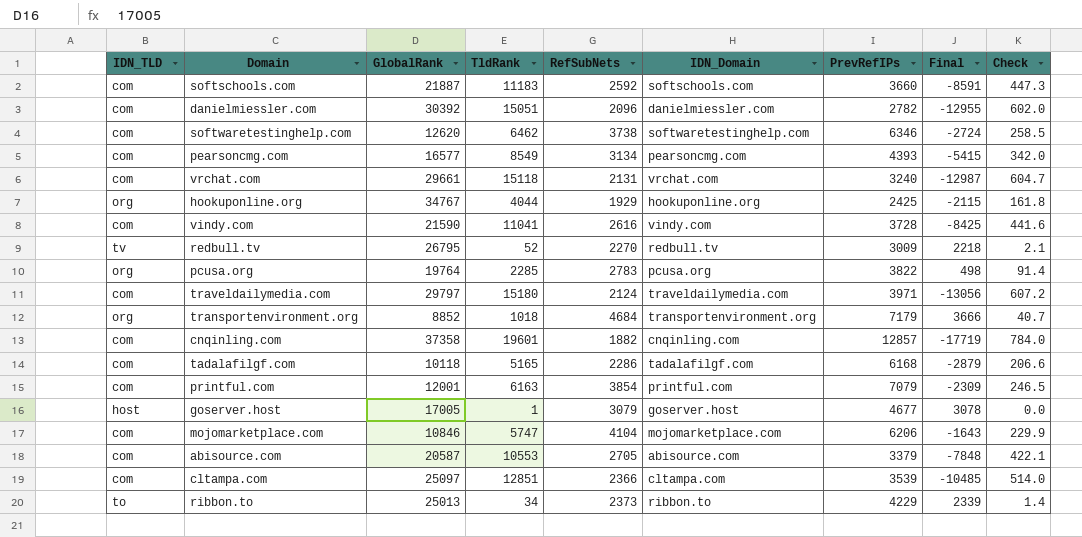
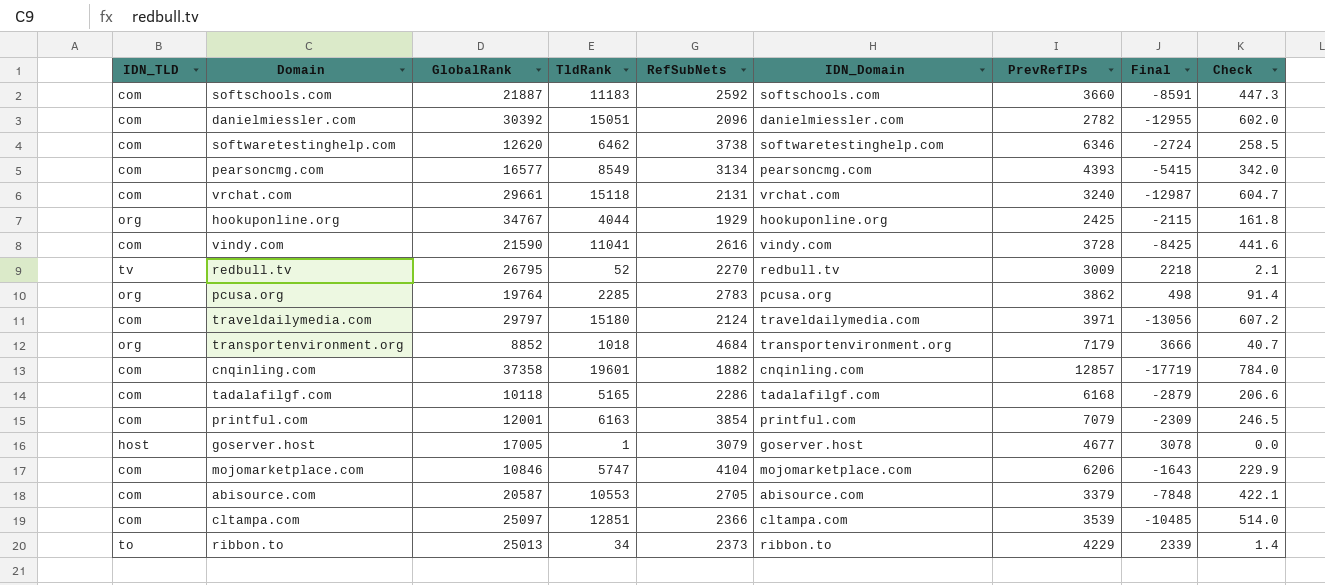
pcusa.org | PrevRefIPs: 3822 -> 3862

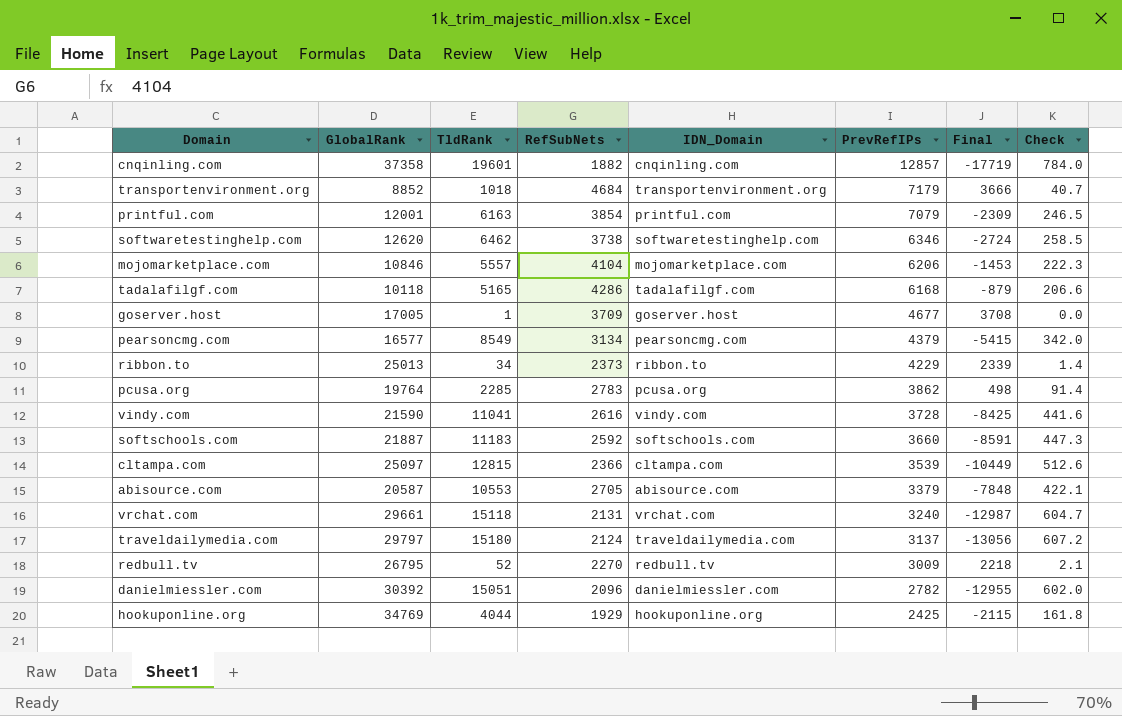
row order: none -> PrevRefIPs descending
column IDN_TLD | position: 1 -> none
mojomarketplace.com | TldRank: 5747 -> 5557
mojomarketplace.com | Final: -1643 -> -1453
mojomarketplace.com | Check: 229.9 -> 222.3
tadalafilgf.com | RefSubNets: 2286 -> 4286
tadalafilgf.com | Final: -2879 -> -879
goserver.host | RefSubNets: 3079 -> 3709
goserver.host | Final: 3078 -> 3708
pearsoncmg.com | PrevRefIPs: 4393 -> 4379
cltampa.com | TldRank: 12851 -> 12815
cltampa.com | Final: -10485 -> -10449
cltampa.com | Check: 514.0 -> 512.6
traveldailymedia.com | PrevRefIPs: 3971 -> 3137
hookuponline.org | GlobalRank: 34767 -> 34769

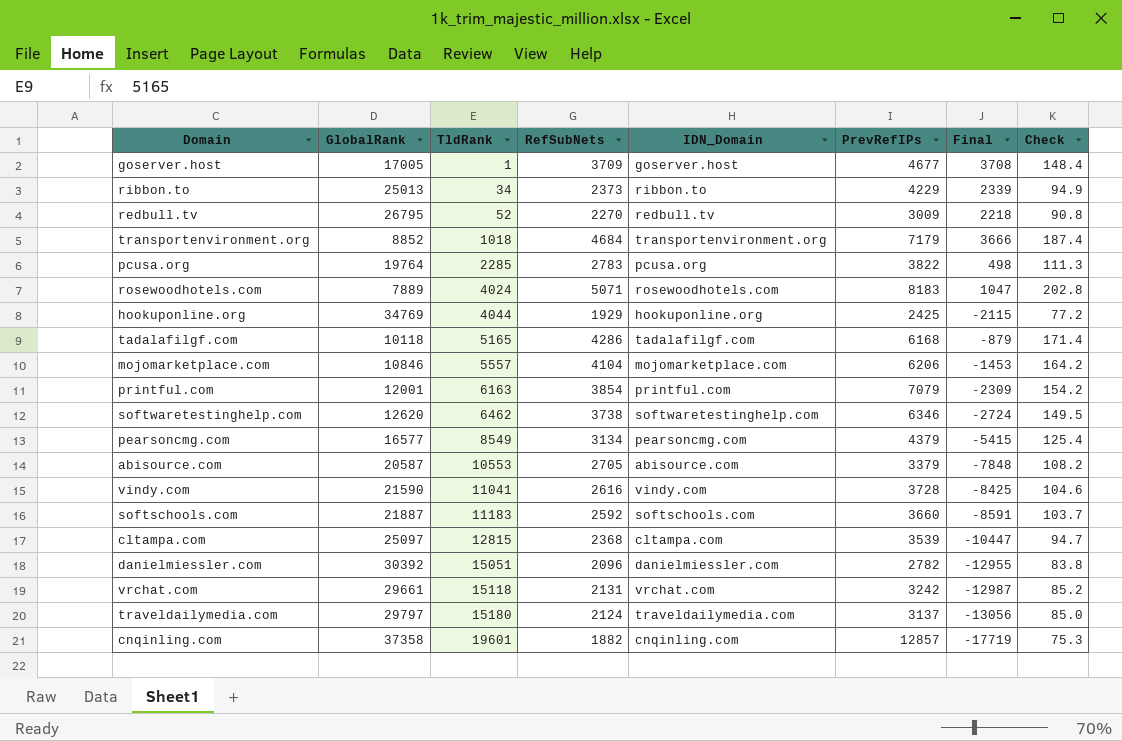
row order: PrevRefIPs descending -> TldRank ascending
column Check | formula: [TldRank] * 0.04 -> [RefSubNets] * 0.04
pcusa.org | PrevRefIPs: 3862 -> 3822
row rosewoodhotels.com: none -> 7889 | 4024 | 5071 | rosewoodhotels.com | 8183 | 1047 | 202.8
cltampa.com | RefSubNets: 2366 -> 2368
cltampa.com | Final: -10449 -> -10447
vrchat.com | PrevRefIPs: 3240 -> 3242

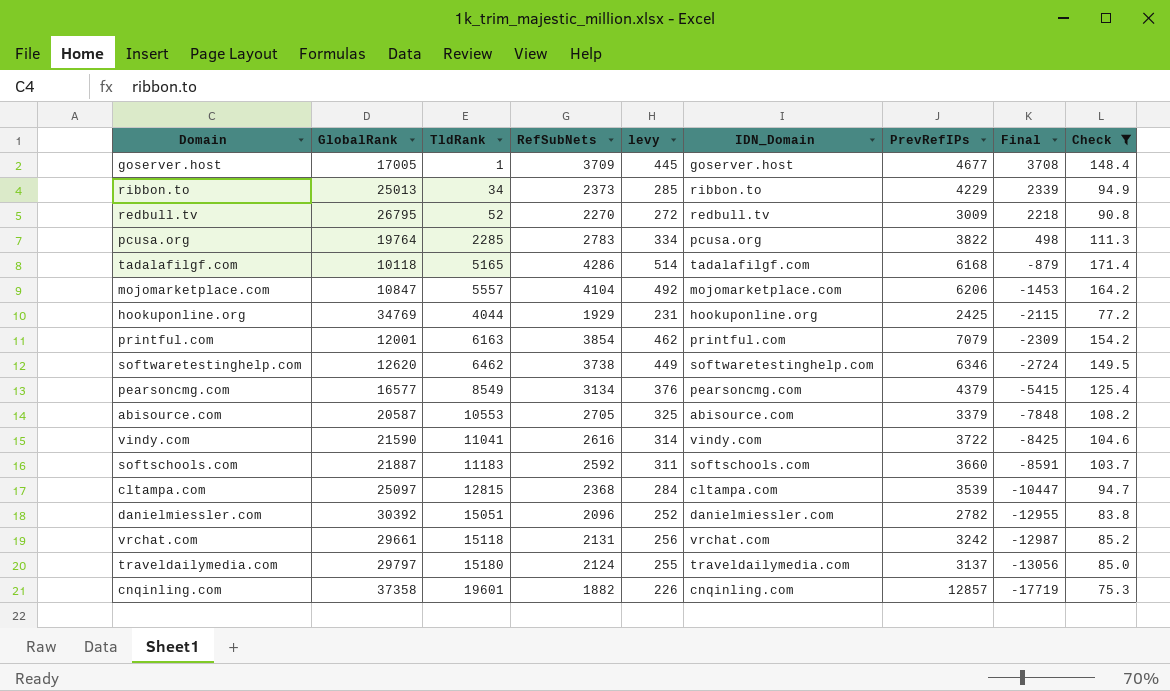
filter: none -> Check <= 171.4
row order: TldRank ascending -> Final descending
column levy | formula: none -> [RefSubNets] * 0.12
mojomarketplace.com | GlobalRank: 10846 -> 10847
vindy.com | PrevRefIPs: 3728 -> 3722

